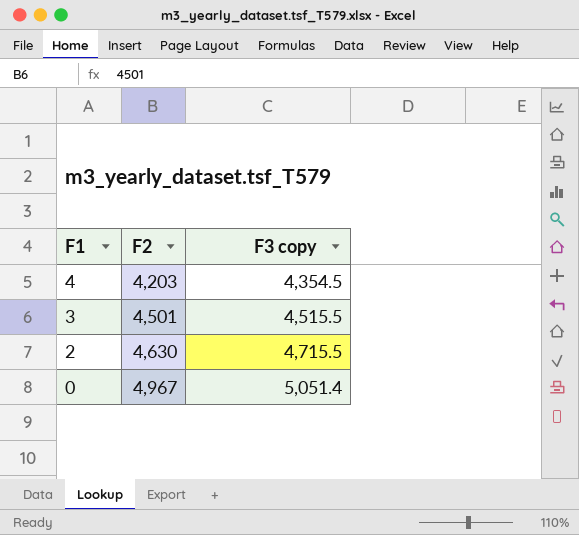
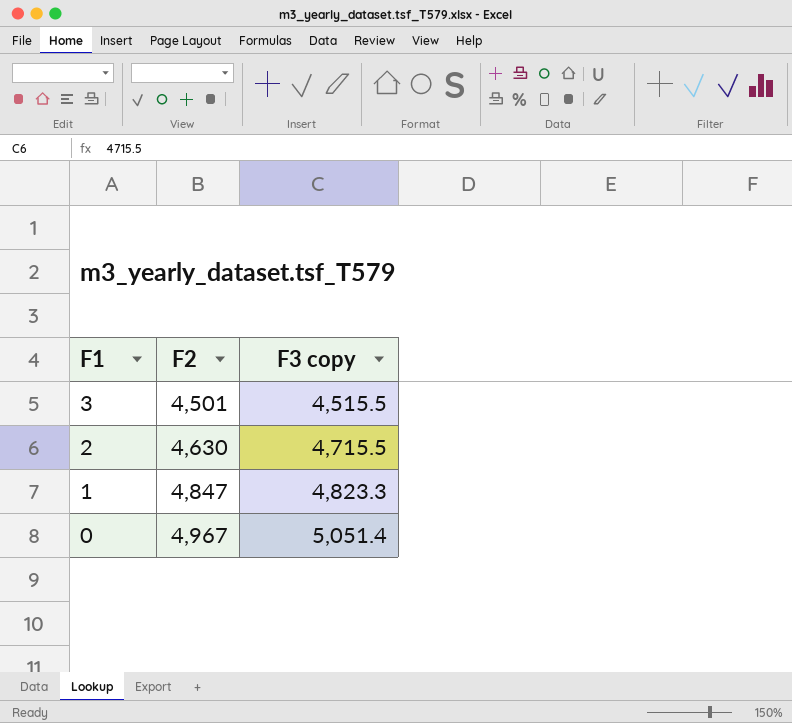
row 4: 4,203 | 4,354.5 -> none
row 1: none -> 4,847 | 4,823.3

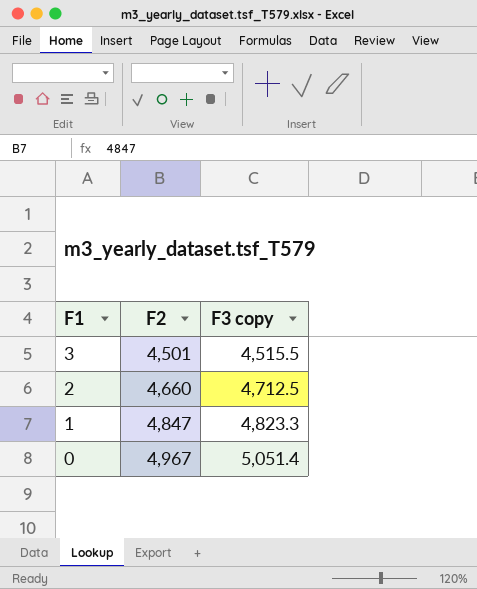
2 | F2: 4,630 -> 4,660
2 | F3 copy: 4,715.5 -> 4,712.5

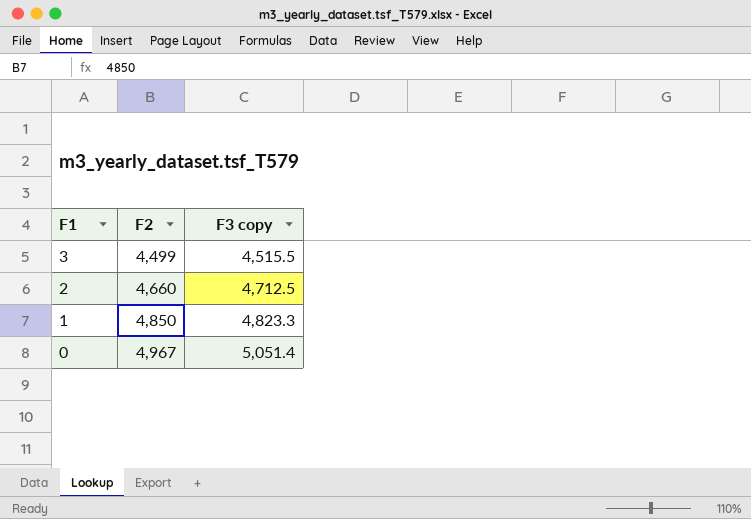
3 | F2: 4,501 -> 4,499
1 | F2: 4,847 -> 4,850

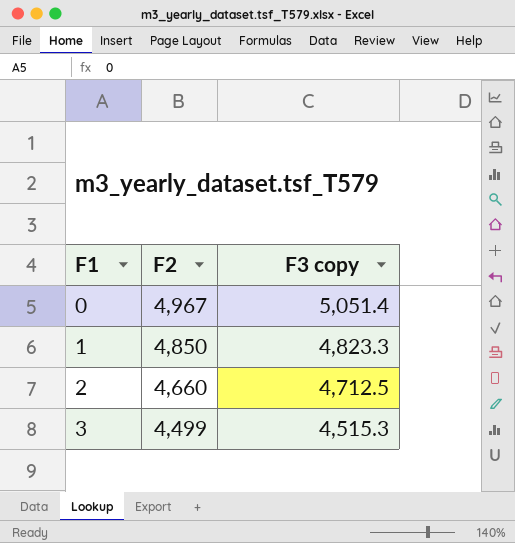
row order: F1 descending -> F1 ascending
3 | F3 copy: 4,515.5 -> 4,515.3

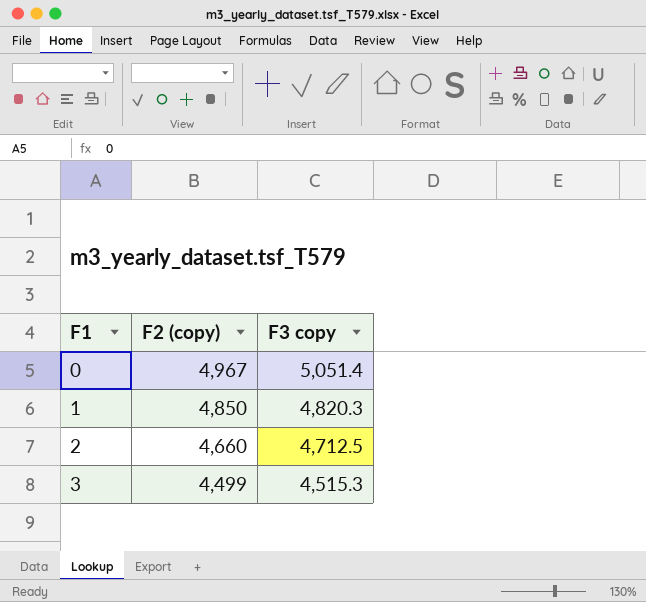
column name: F2 -> F2 (copy)
1 | F3 copy: 4,823.3 -> 4,820.3

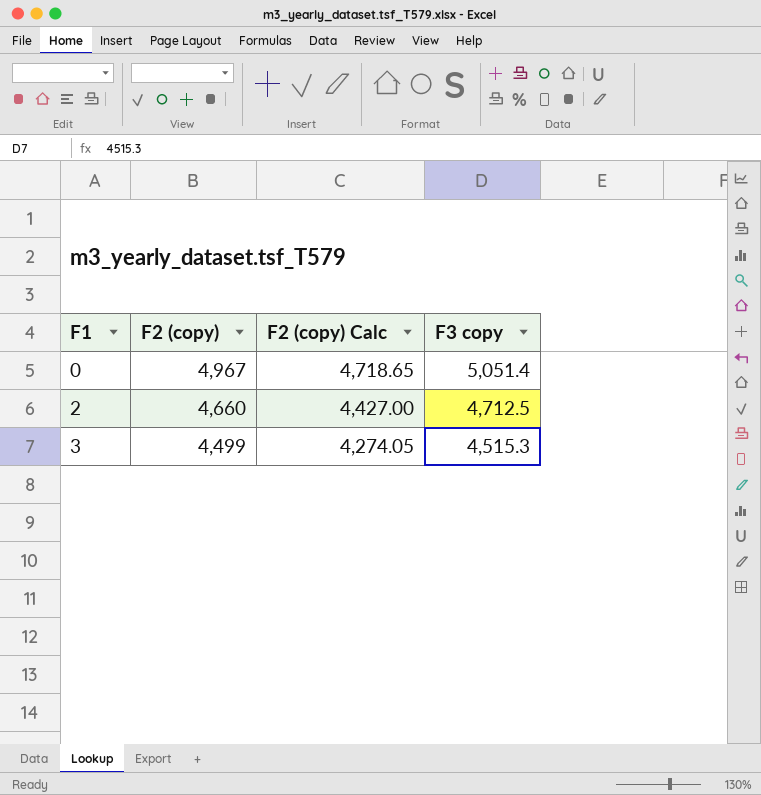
column F2 (copy) Calc | formula: none -> [F2 (copy)] * 0.95
row 1: 4,850 | 4,820.3 -> none

